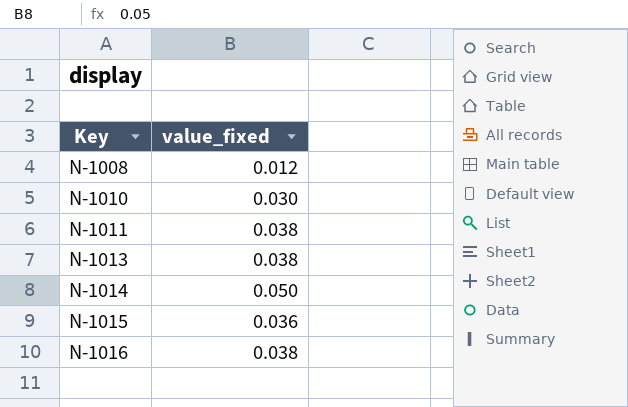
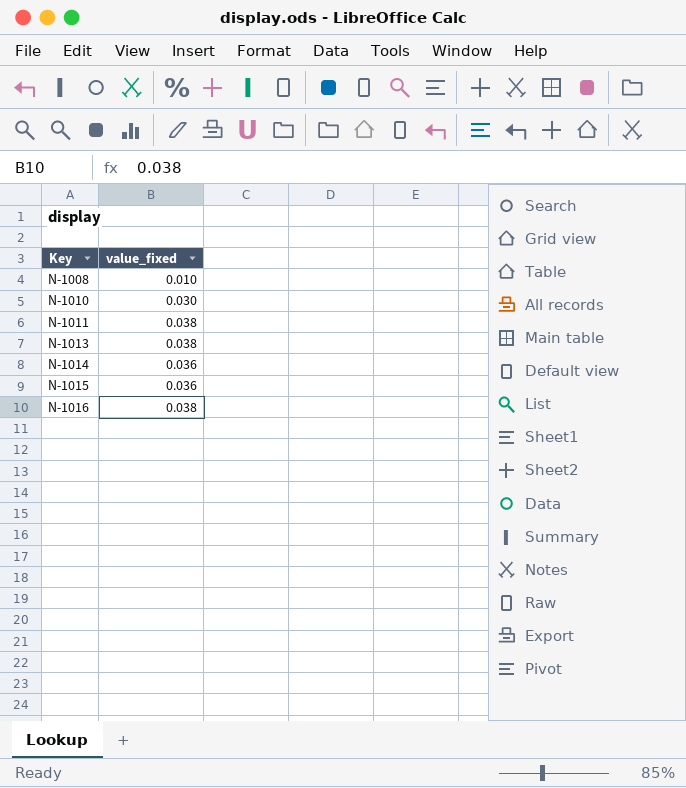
N-1008 | value_fixed: 0.012 -> 0.010
N-1014 | value_fixed: 0.050 -> 0.036

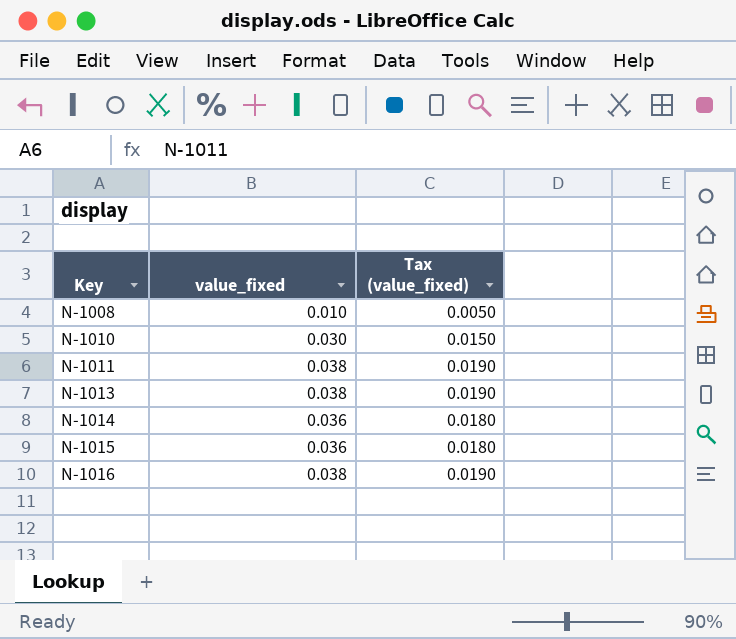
column Tax (value_fixed) | formula: none -> [value_fixed] * 0.5

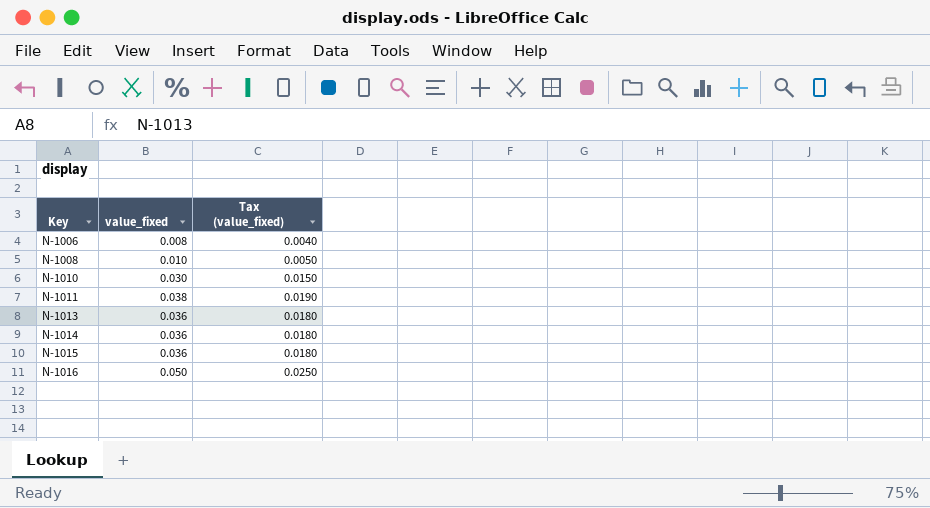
row N-1006: none -> 0.008 | 0.0040
N-1013 | value_fixed: 0.038 -> 0.036
N-1013 | Tax (value_fixed): 0.0190 -> 0.0180
N-1016 | value_fixed: 0.038 -> 0.050
N-1016 | Tax (value_fixed): 0.0190 -> 0.0250

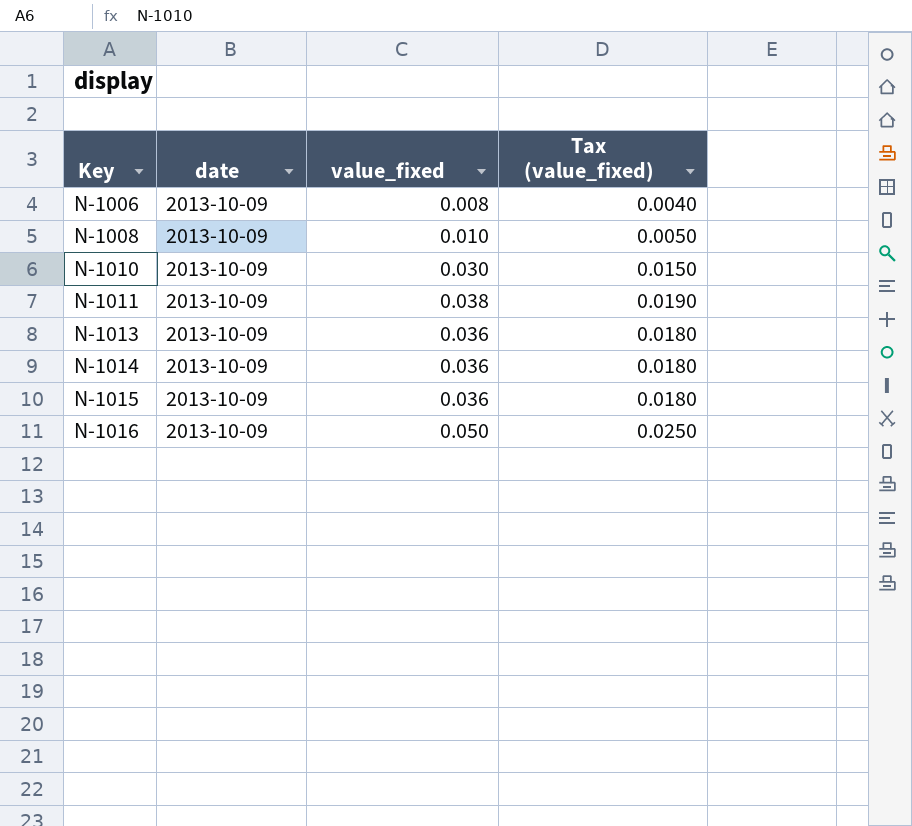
column date | position: none -> 2

